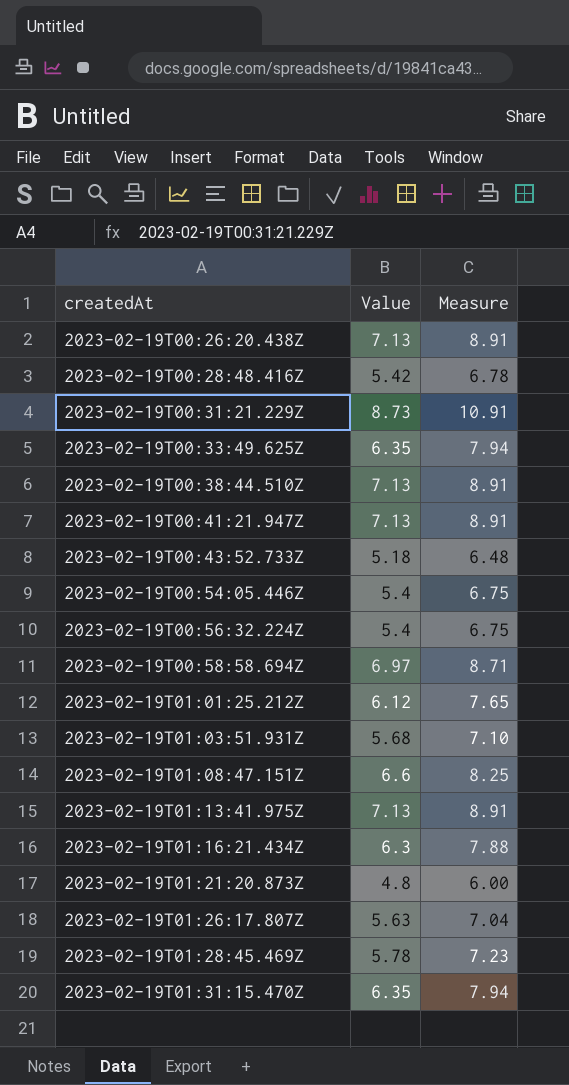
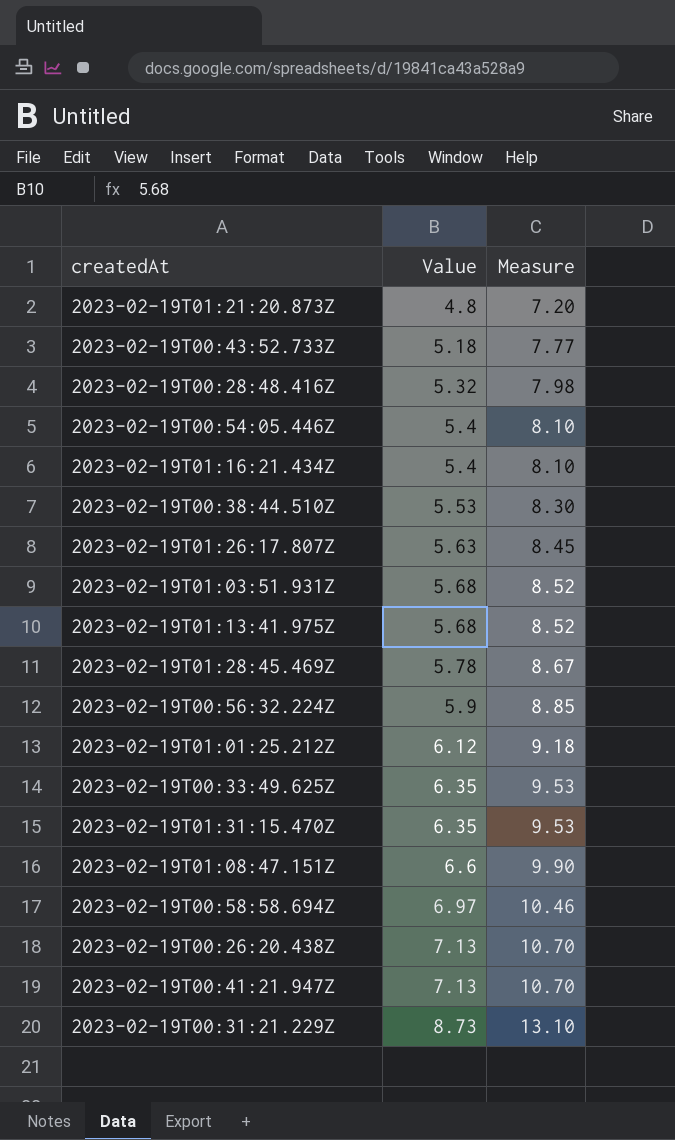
row order: createdAt ascending -> Value ascending
column Measure | formula: [Value] * 1.25 -> [Value] * 1.5
2023-02-19T00:28:48.416Z | Value: 5.42 -> 5.32
2023-02-19T01:16:21.434Z | Value: 6.3 -> 5.4
2023-02-19T00:38:44.510Z | Value: 7.13 -> 5.53
2023-02-19T01:13:41.975Z | Value: 7.13 -> 5.68
2023-02-19T00:56:32.224Z | Value: 5.4 -> 5.9

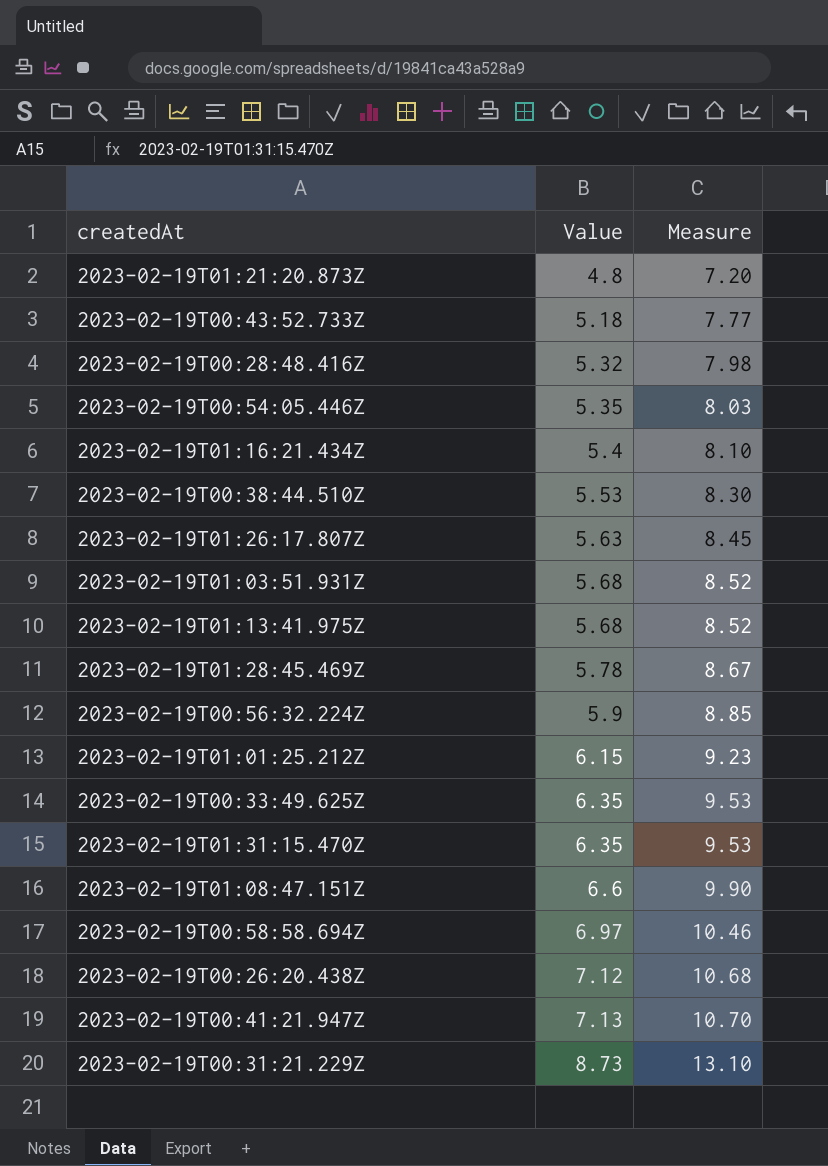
2023-02-19T00:54:05.446Z | Value: 5.4 -> 5.35
2023-02-19T00:54:05.446Z | Measure: 8.10 -> 8.03
2023-02-19T01:01:25.212Z | Value: 6.12 -> 6.15
2023-02-19T01:01:25.212Z | Measure: 9.18 -> 9.23
2023-02-19T00:26:20.438Z | Value: 7.13 -> 7.12
2023-02-19T00:26:20.438Z | Measure: 10.70 -> 10.68

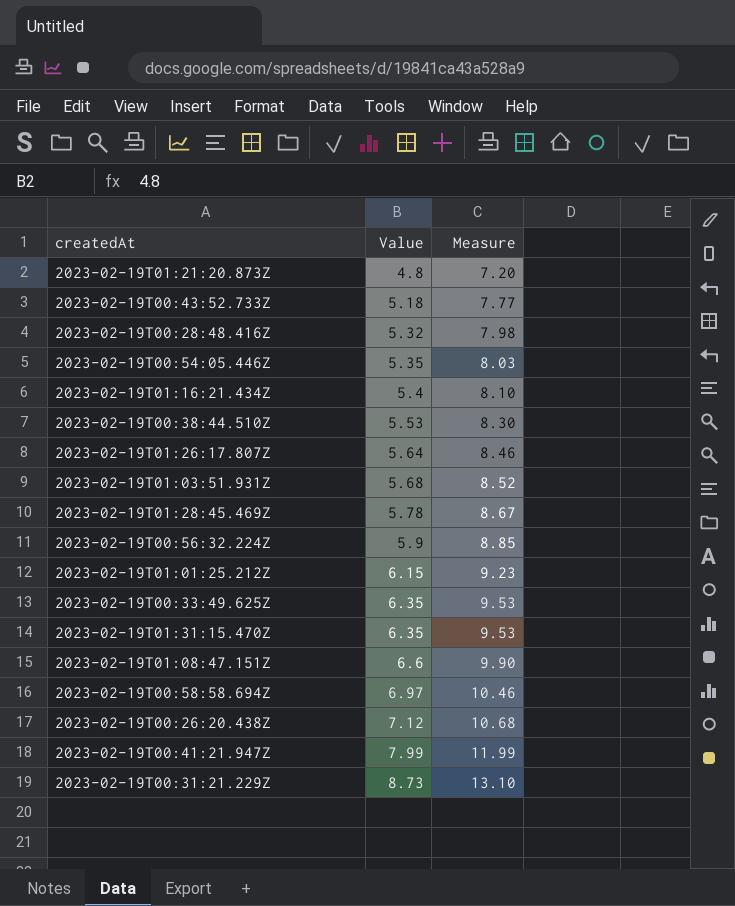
row 2023-02-19T01:13:41.975Z: 5.68 | 8.52 -> none
2023-02-19T01:26:17.807Z | Value: 5.63 -> 5.64
2023-02-19T01:26:17.807Z | Measure: 8.45 -> 8.46
2023-02-19T00:41:21.947Z | Value: 7.13 -> 7.99
2023-02-19T00:41:21.947Z | Measure: 10.70 -> 11.99

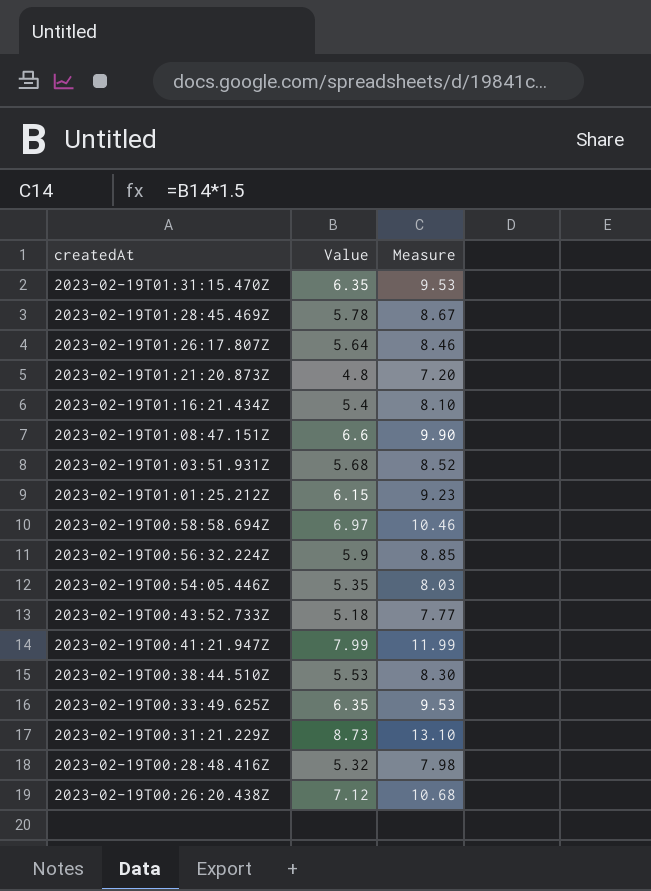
row order: Value ascending -> createdAt descending

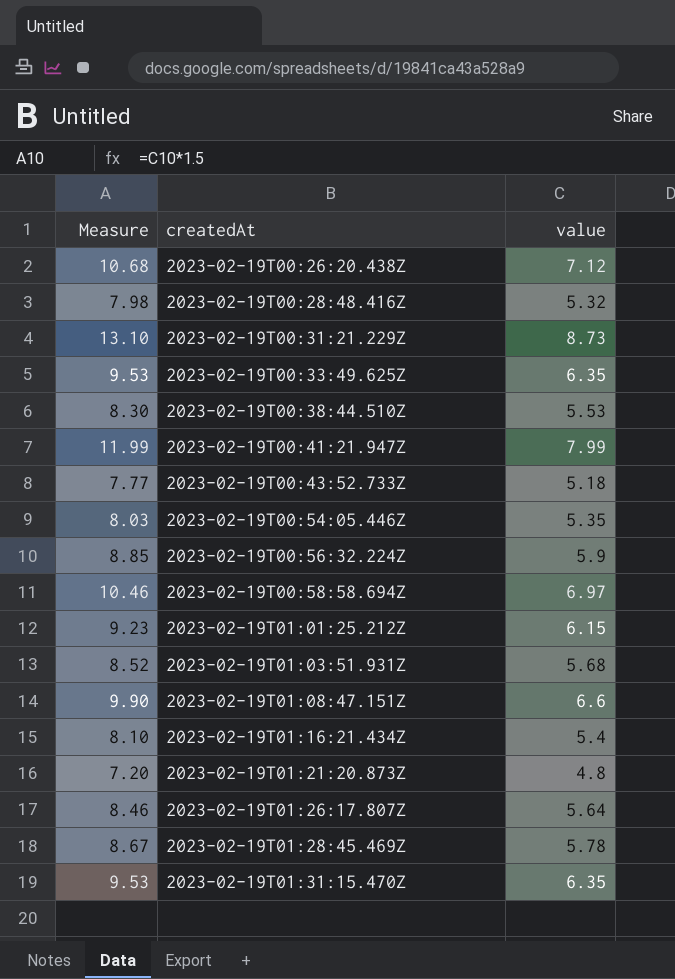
row order: createdAt descending -> createdAt ascending
column Measure | position: 3 -> 1
column name: Value -> value

